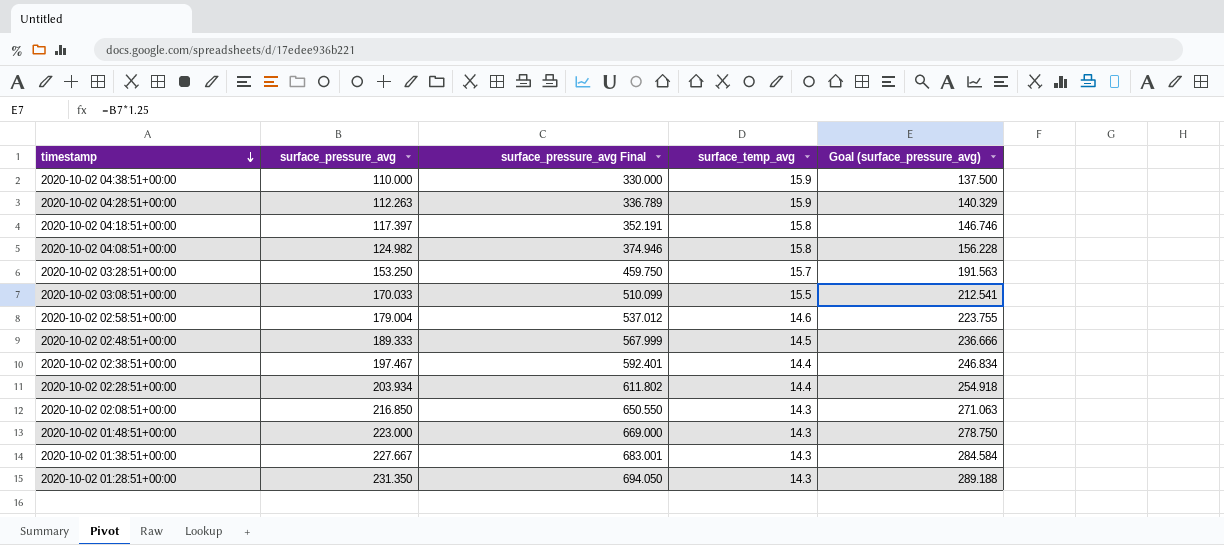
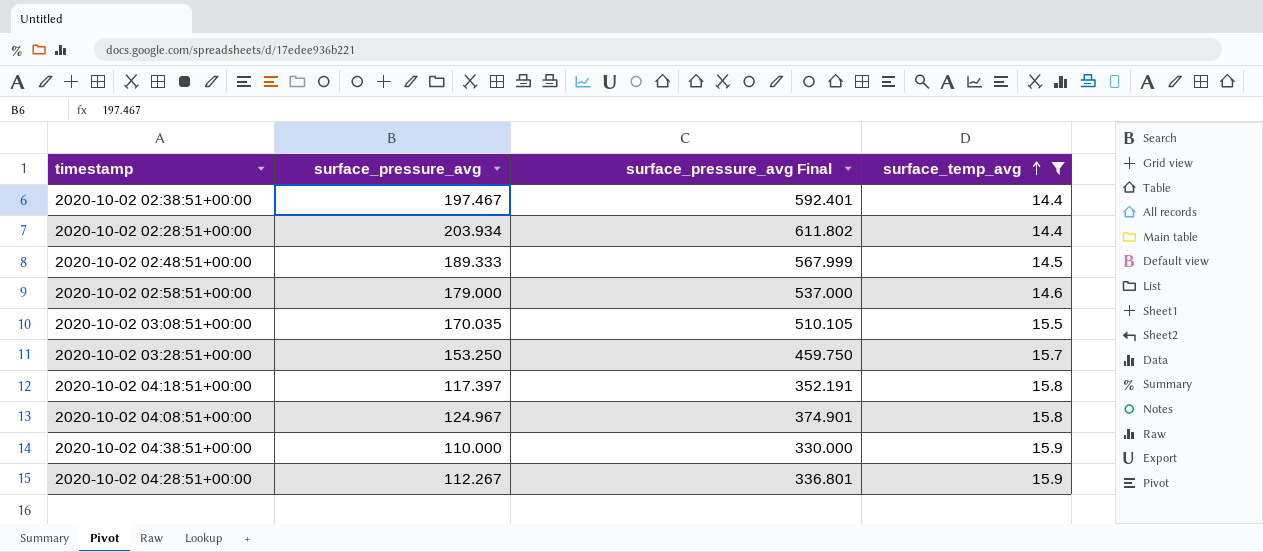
filter: none -> surface_temp_avg != 14.3
row order: timestamp descending -> surface_temp_avg ascending
column Goal (surface_pressure_avg) | formula: [surface_pressure_avg] * 1.25 -> none
2020-10-02 02:58:51+00:00 | surface_pressure_avg: 179.004 -> 179.000
2020-10-02 02:58:51+00:00 | surface_pressure_avg Final: 537.012 -> 537.000
2020-10-02 03:08:51+00:00 | surface_pressure_avg: 170.033 -> 170.035
2020-10-02 03:08:51+00:00 | surface_pressure_avg Final: 510.099 -> 510.105
2020-10-02 04:08:51+00:00 | surface_pressure_avg: 124.982 -> 124.967
2020-10-02 04:08:51+00:00 | surface_pressure_avg Final: 374.946 -> 374.901
2020-10-02 04:28:51+00:00 | surface_pressure_avg: 112.263 -> 112.267
2020-10-02 04:28:51+00:00 | surface_pressure_avg Final: 336.789 -> 336.801

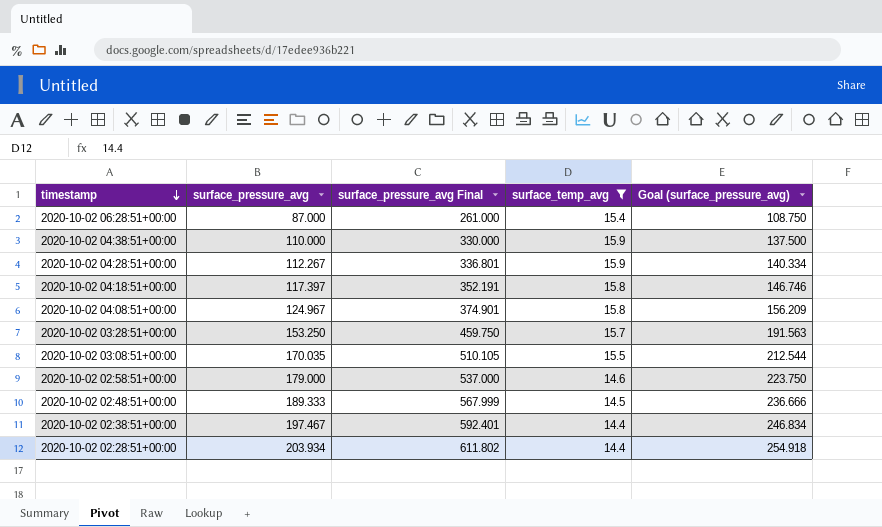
row order: surface_temp_avg ascending -> timestamp descending
column Goal (surface_pressure_avg) | formula: none -> [surface_pressure_avg] * 1.25
row 2020-10-02 06:28:51+00:00: none -> 87.000 | 261.000 | 15.4 | 108.750

